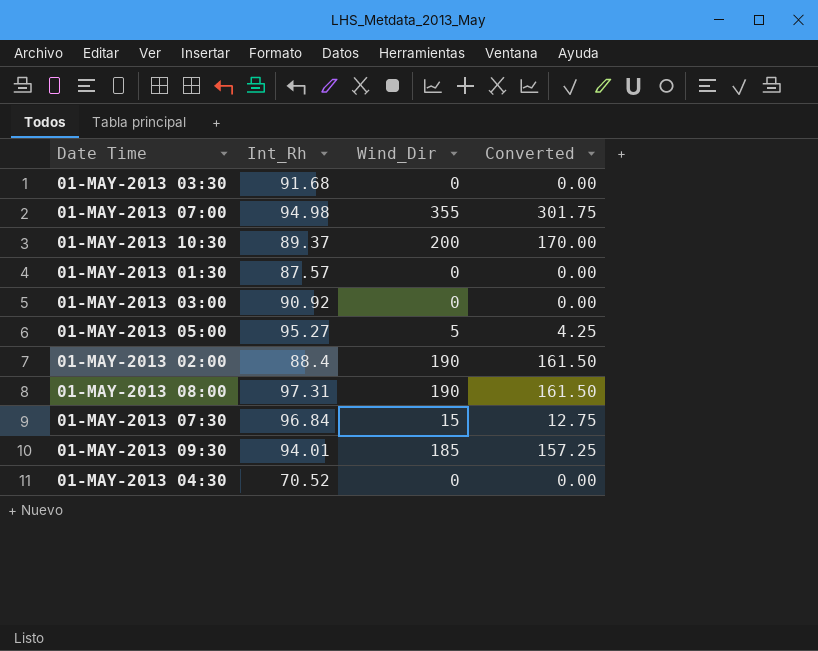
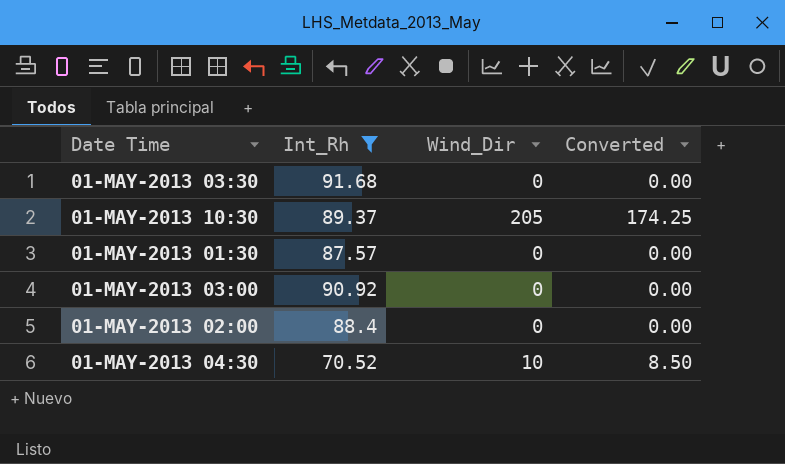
filter: none -> Int_Rh <= 91.68
01-MAY-2013 10:30 | Wind_Dir: 200 -> 205
01-MAY-2013 10:30 | Converted: 170.00 -> 174.25
01-MAY-2013 02:00 | Wind_Dir: 190 -> 0
01-MAY-2013 02:00 | Converted: 161.50 -> 0.00
01-MAY-2013 04:30 | Wind_Dir: 0 -> 10
01-MAY-2013 04:30 | Converted: 0.00 -> 8.50

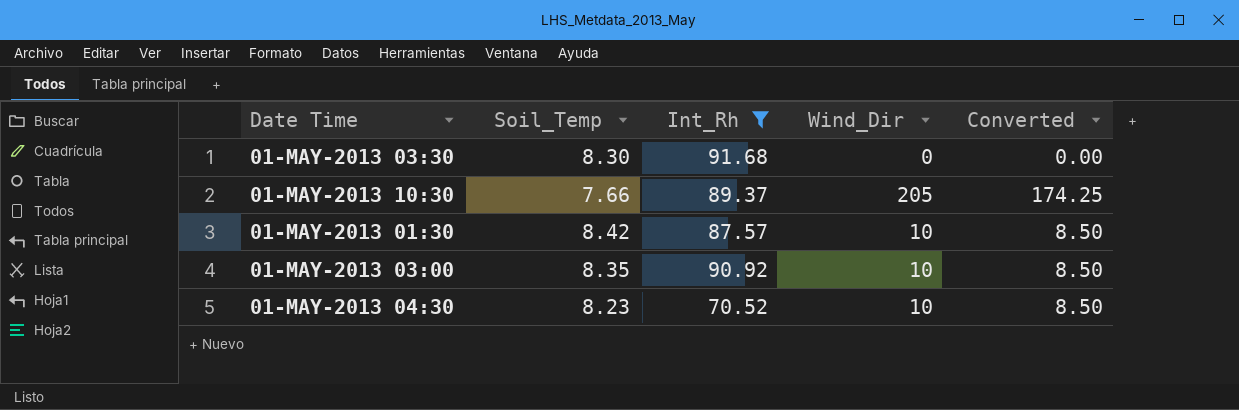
column Soil_Temp | position: none -> 2
row 01-MAY-2013 02:00: 88.4 | 0 | 0.00 -> none
01-MAY-2013 01:30 | Wind_Dir: 0 -> 10
01-MAY-2013 01:30 | Converted: 0.00 -> 8.50
01-MAY-2013 03:00 | Wind_Dir: 0 -> 10
01-MAY-2013 03:00 | Converted: 0.00 -> 8.50

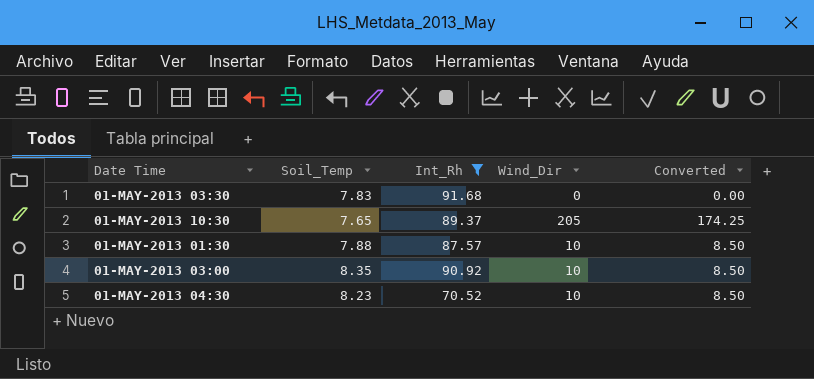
01-MAY-2013 03:30 | Soil_Temp: 8.30 -> 7.83
01-MAY-2013 10:30 | Soil_Temp: 7.66 -> 7.65
01-MAY-2013 01:30 | Soil_Temp: 8.42 -> 7.88

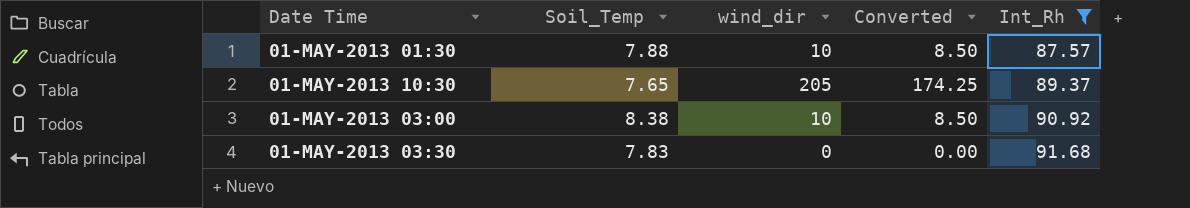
row order: none -> Int_Rh ascending
column name: Wind_Dir -> wind_dir
column Int_Rh | position: 3 -> 5
row 01-MAY-2013 04:30: 8.23 | 70.52 | 10 | 8.50 -> none
01-MAY-2013 03:00 | Soil_Temp: 8.35 -> 8.38

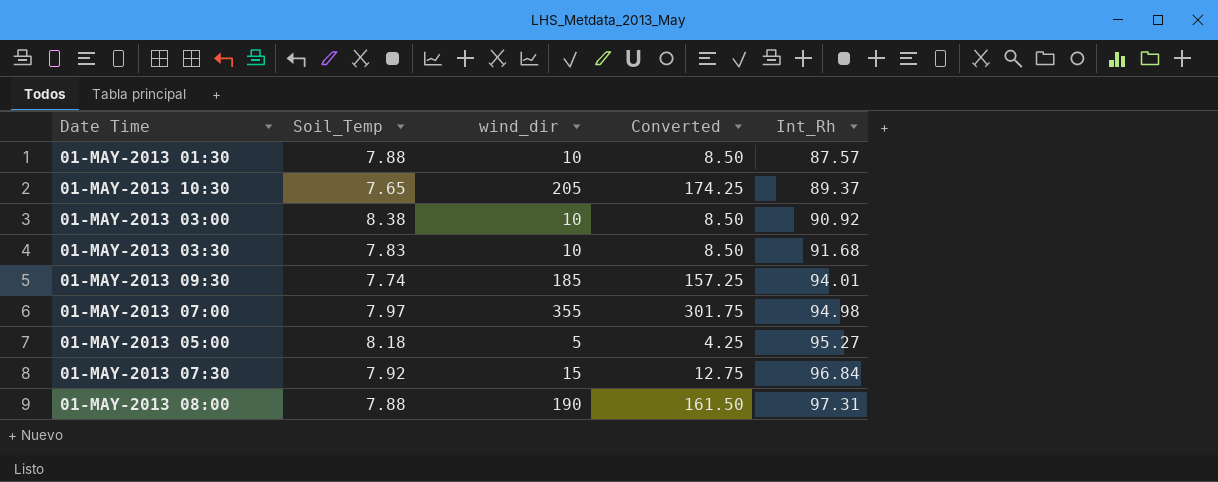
filter: Int_Rh <= 91.68 -> none
01-MAY-2013 03:30 | wind_dir: 0 -> 10
01-MAY-2013 03:30 | Converted: 0.00 -> 8.50

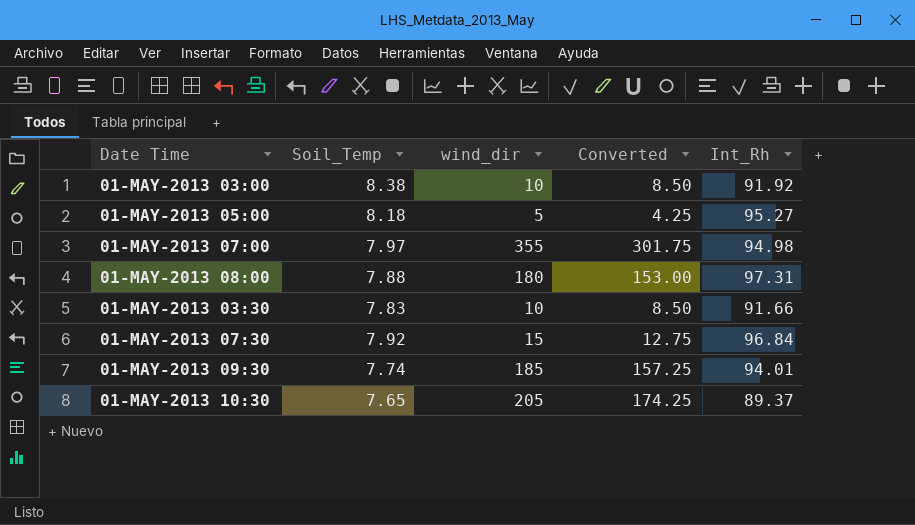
row order: Int_Rh ascending -> Date Time ascending
row 01-MAY-2013 01:30: 7.88 | 10 | 8.50 | 87.57 -> none
01-MAY-2013 03:00 | Int_Rh: 90.92 -> 91.92
01-MAY-2013 08:00 | wind_dir: 190 -> 180
01-MAY-2013 08:00 | Converted: 161.50 -> 153.00
01-MAY-2013 03:30 | Int_Rh: 91.68 -> 91.66

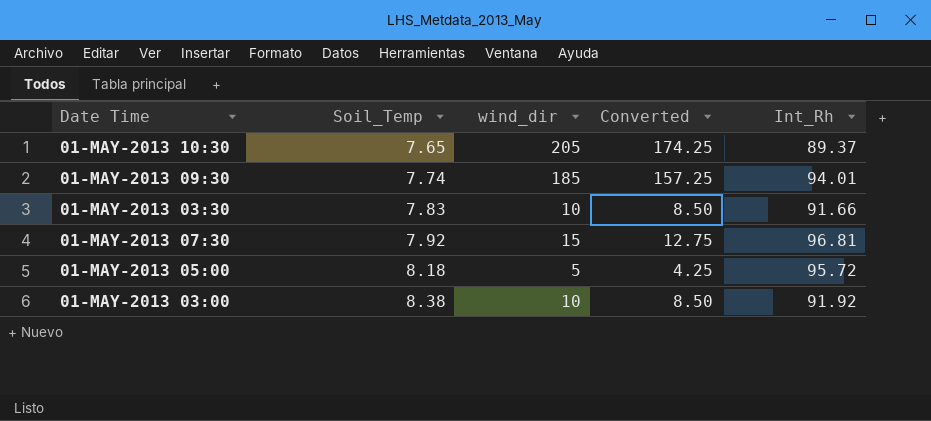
row order: Date Time ascending -> Soil_Temp ascending
row 01-MAY-2013 07:00: 7.97 | 355 | 301.75 | 94.98 -> none
row 01-MAY-2013 08:00: 7.88 | 180 | 153.00 | 97.31 -> none
01-MAY-2013 07:30 | Int_Rh: 96.84 -> 96.81
01-MAY-2013 05:00 | Int_Rh: 95.27 -> 95.72

